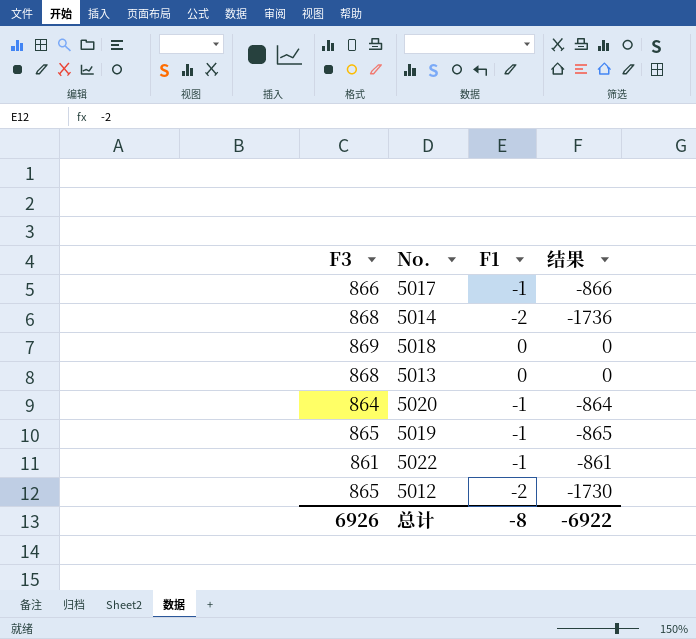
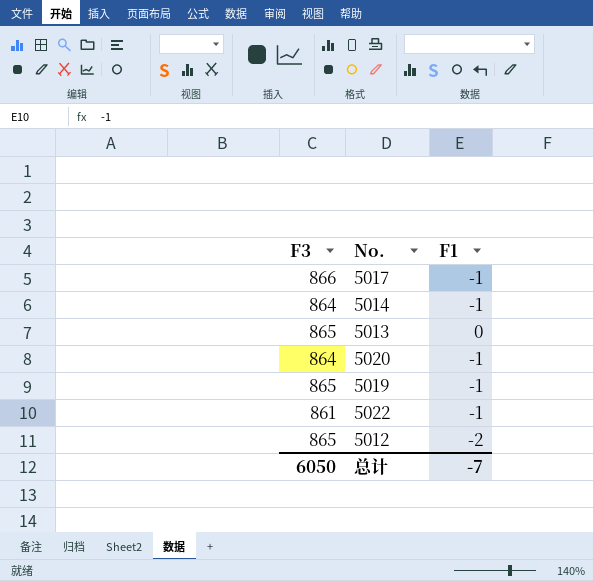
column 结果 | formula: [F3] * [F1] -> none
row 5018: 869 | 0 | 0 -> none
5014 | F3: 868 -> 864
5014 | F1: -2 -> -1
5013 | F3: 868 -> 865
总计 | F3: 6926 -> 6050
总计 | F1: -8 -> -7

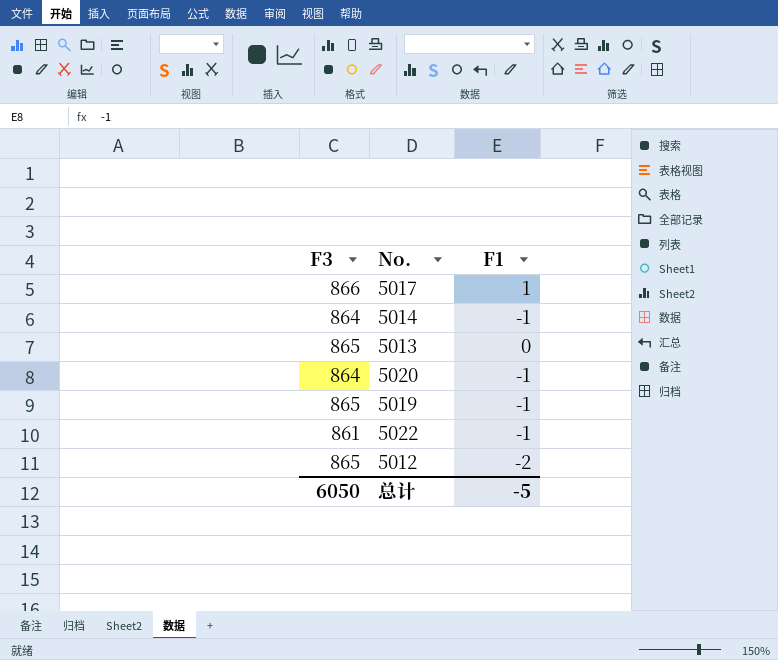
5017 | F1: -1 -> 1
总计 | F1: -7 -> -5

